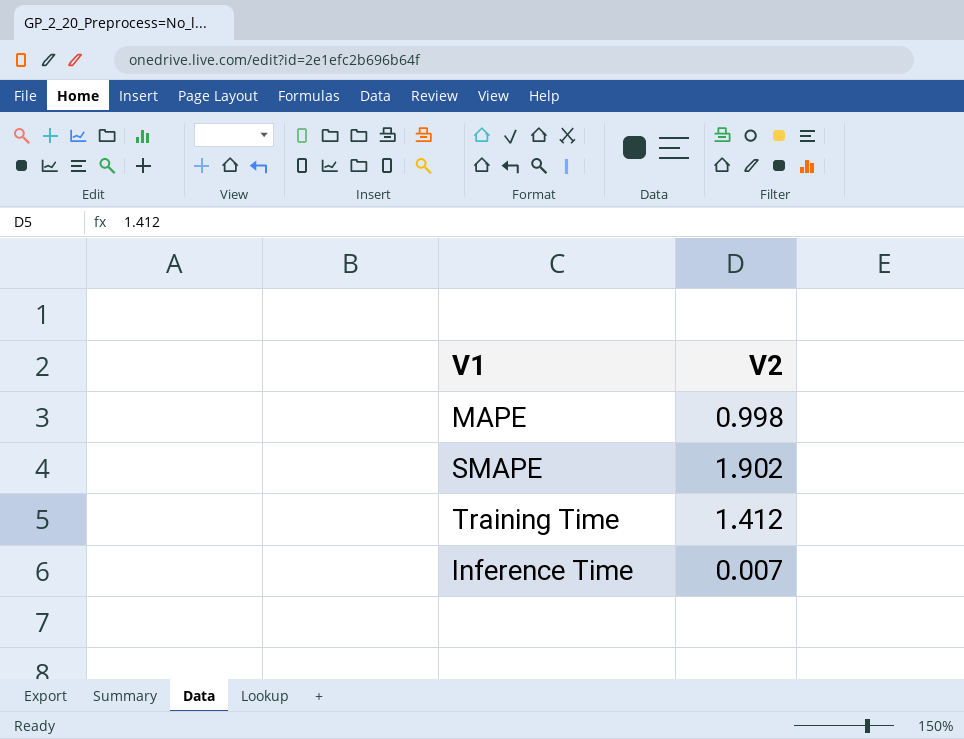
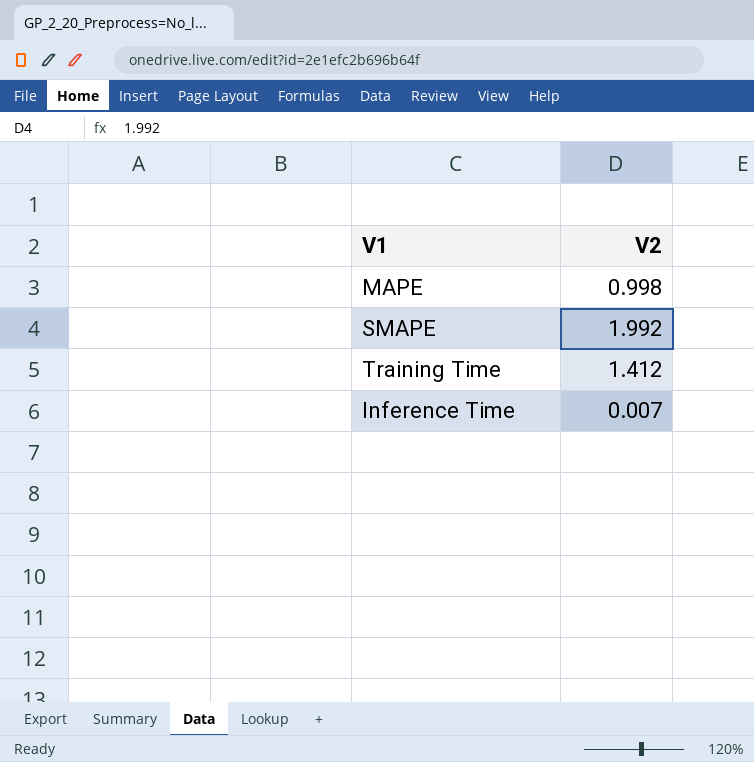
SMAPE | V2: 1.902 -> 1.992

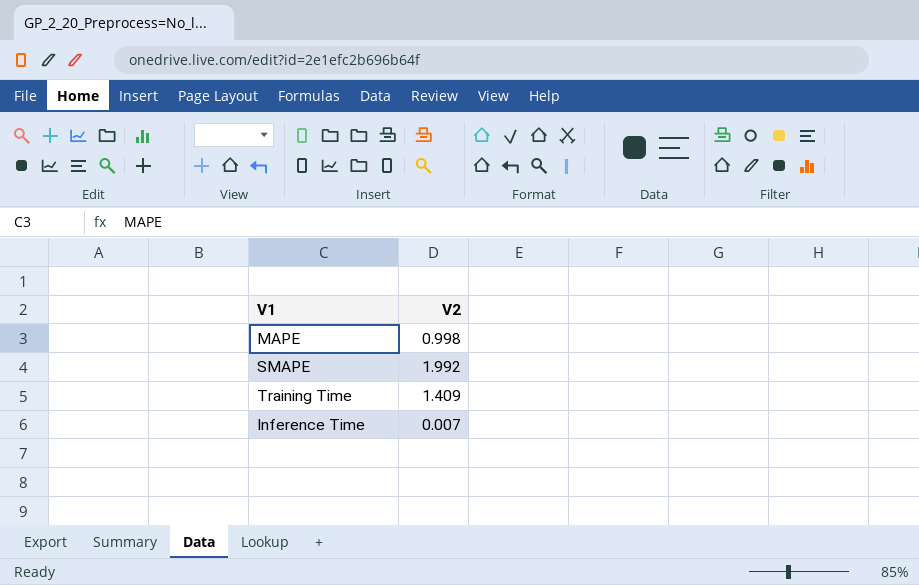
Training Time | V2: 1.412 -> 1.409

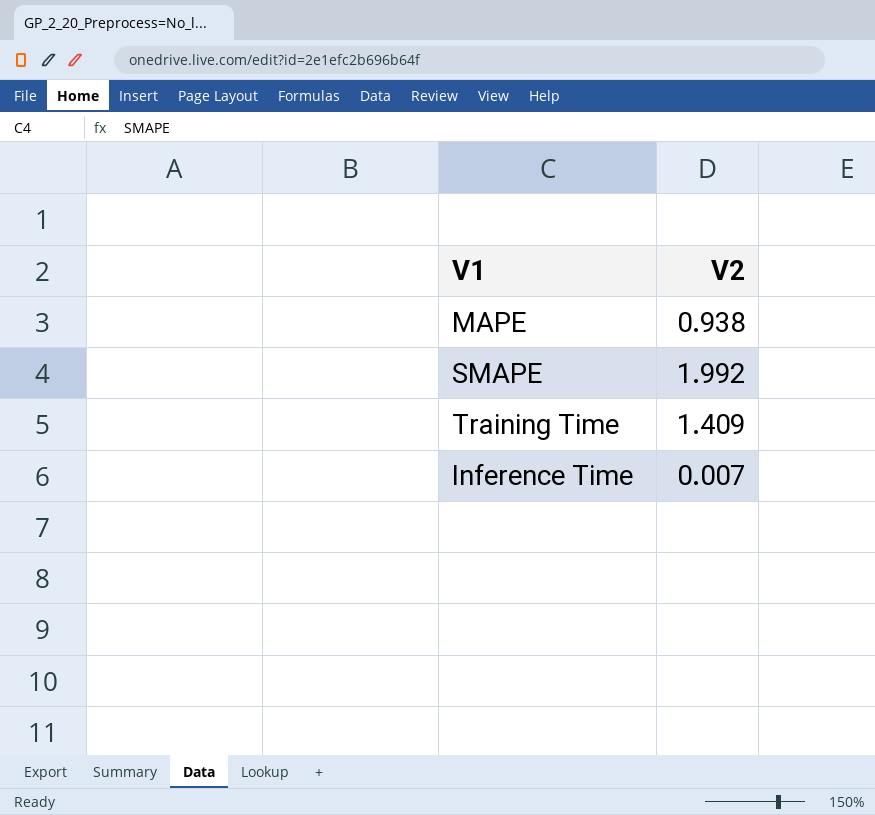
MAPE | V2: 0.998 -> 0.938

